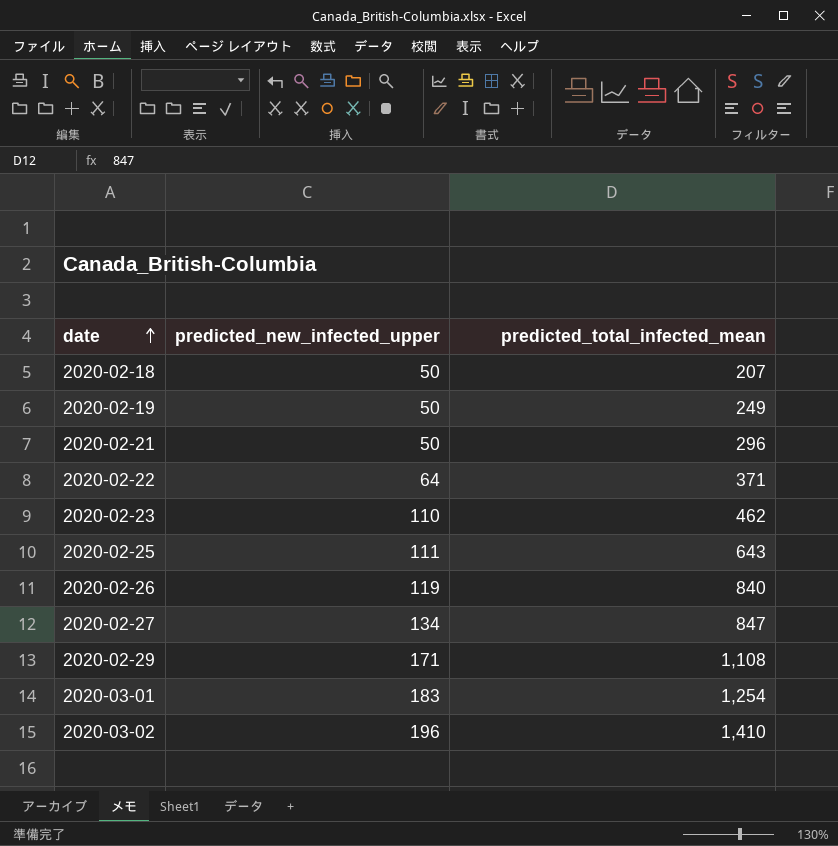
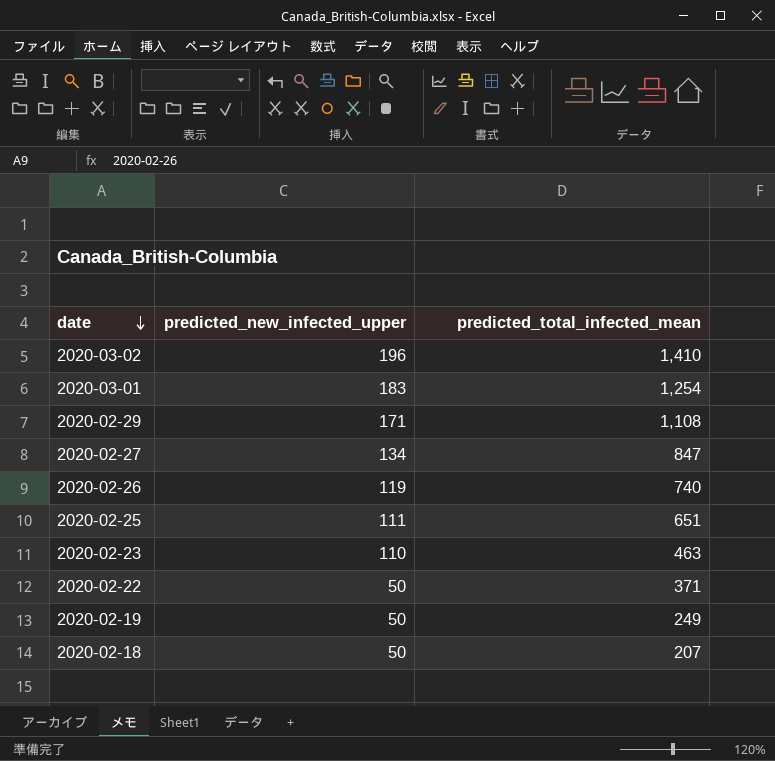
row order: date ascending -> date descending
row 2020-02-21: 50 | 296 -> none
2020-02-26 | predicted_total_infected_mean: 840 -> 740
2020-02-25 | predicted_total_infected_mean: 643 -> 651
2020-02-23 | predicted_total_infected_mean: 462 -> 463
2020-02-22 | predicted_new_infected_upper: 64 -> 50

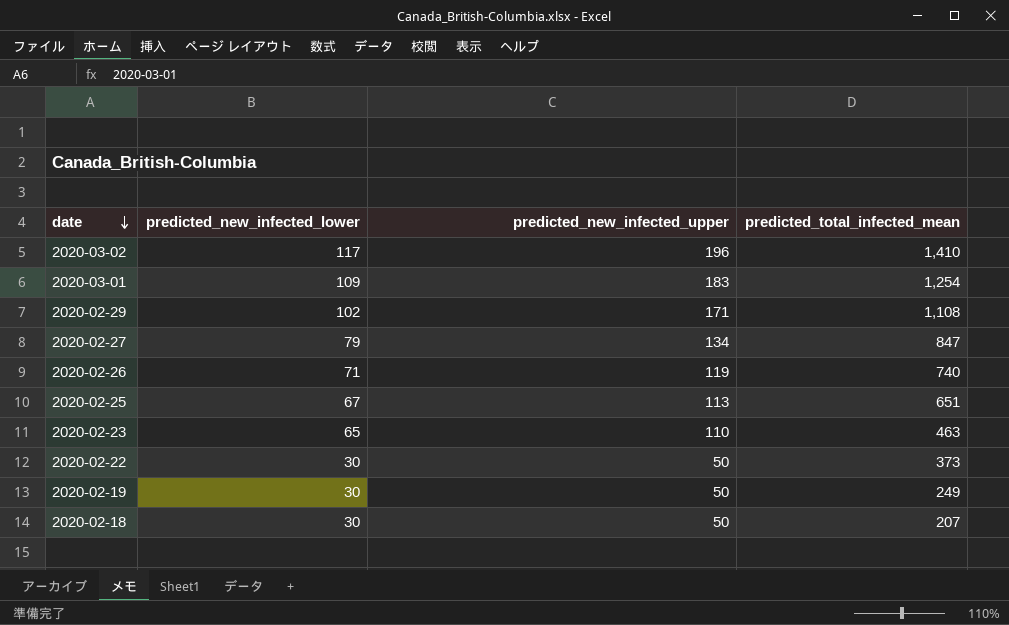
column predicted_new_infected_lower | position: none -> 2
2020-02-25 | predicted_new_infected_upper: 111 -> 113
2020-02-22 | predicted_total_infected_mean: 371 -> 373

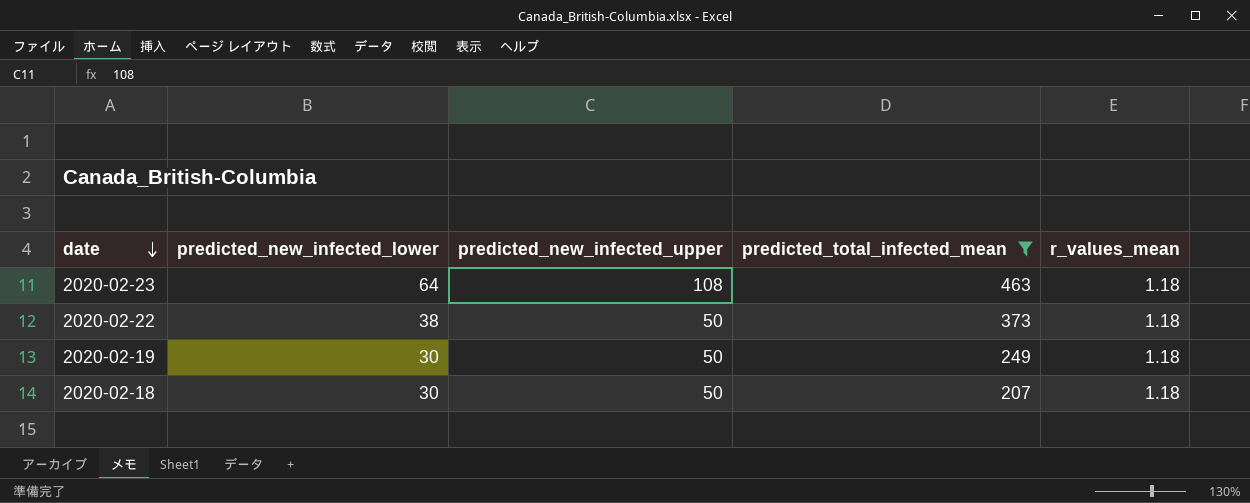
filter: none -> predicted_total_infected_mean <= 463
column r_values_mean | position: none -> 5
2020-02-23 | predicted_new_infected_lower: 65 -> 64
2020-02-23 | predicted_new_infected_upper: 110 -> 108
2020-02-22 | predicted_new_infected_lower: 30 -> 38

